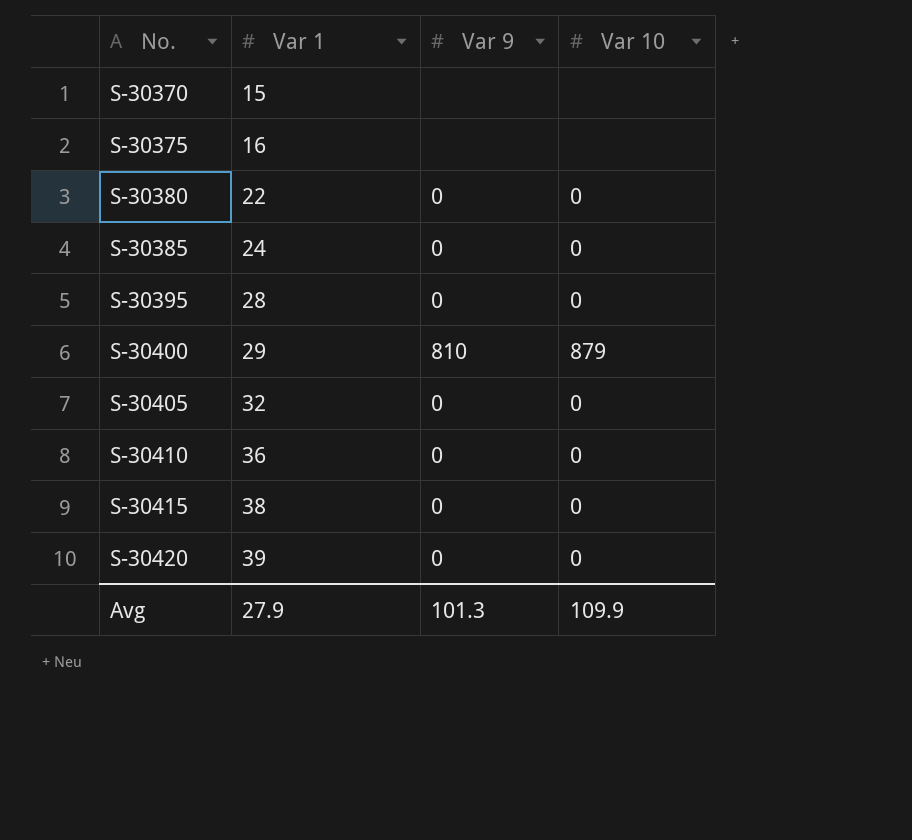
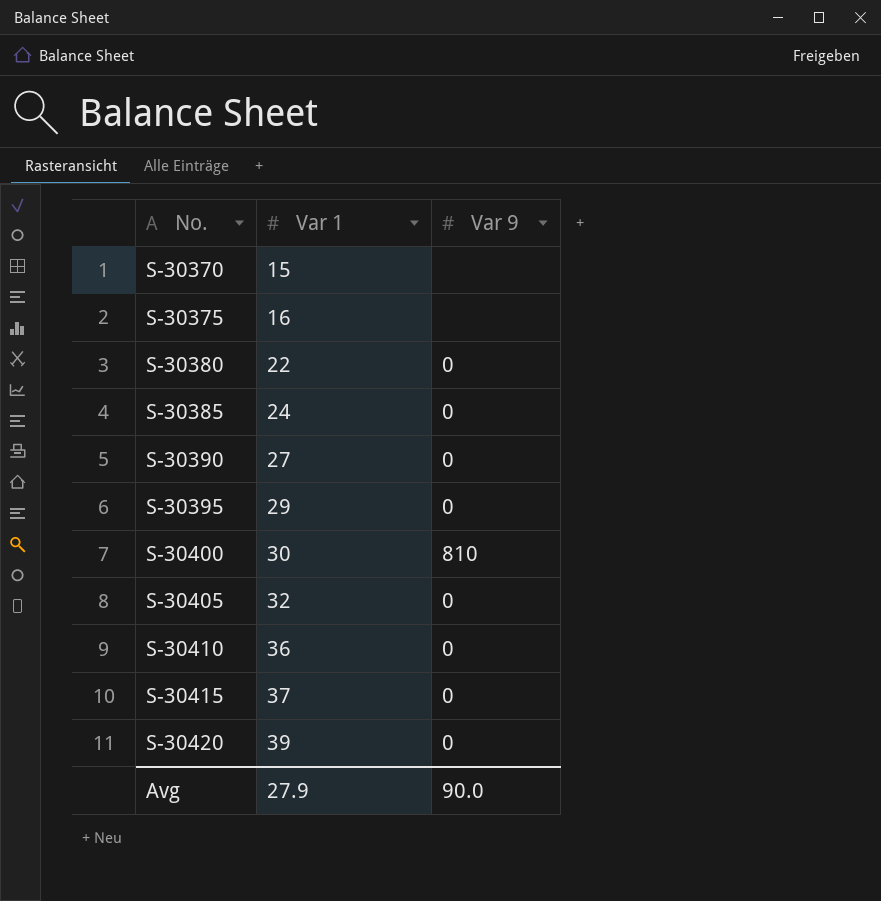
column Var 10 | position: 4 -> none
row S-30390: none -> 27 | 0
S-30395 | Var 1: 28 -> 29
S-30400 | Var 1: 29 -> 30
S-30415 | Var 1: 38 -> 37
Avg | Var 9: 101.3 -> 90.0

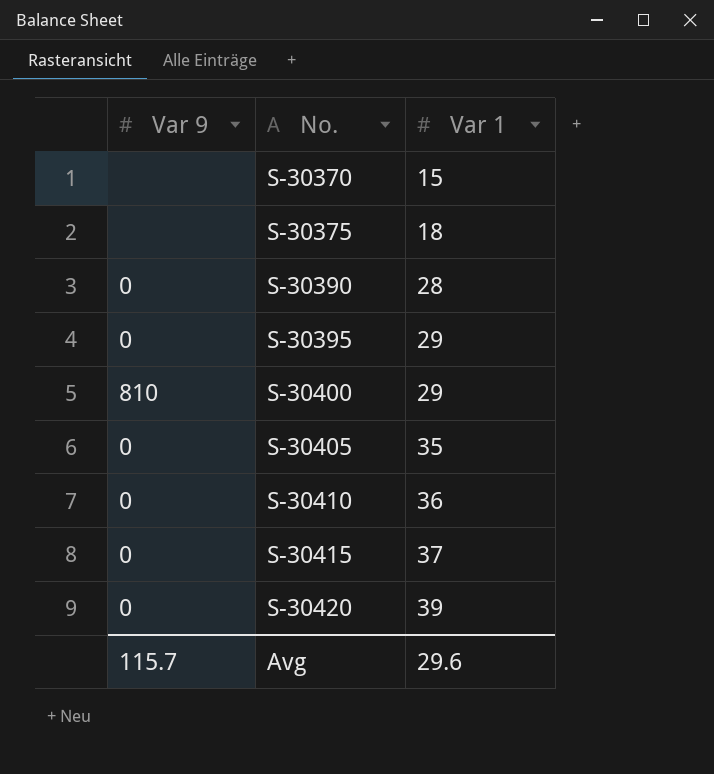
column Var 9 | position: 3 -> 1
row S-30380: 22 | 0 -> none
row S-30385: 24 | 0 -> none
S-30375 | Var 1: 16 -> 18
S-30390 | Var 1: 27 -> 28
S-30400 | Var 1: 30 -> 29
S-30405 | Var 1: 32 -> 35
Avg | Var 9: 90.0 -> 115.7
Avg | Var 1: 27.9 -> 29.6

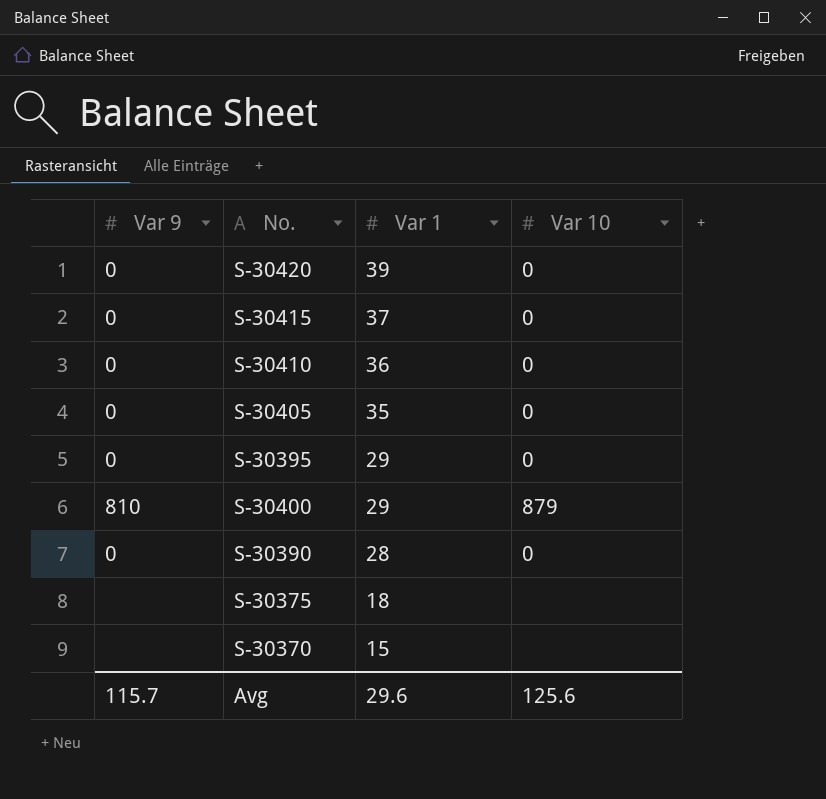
row order: No. ascending -> Var 1 descending
column Var 10 | position: none -> 4

